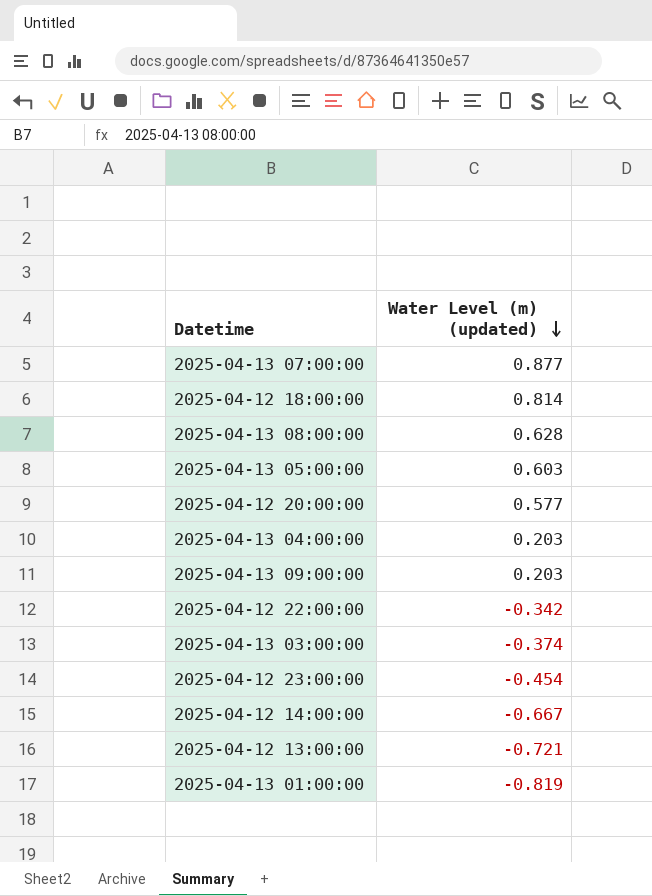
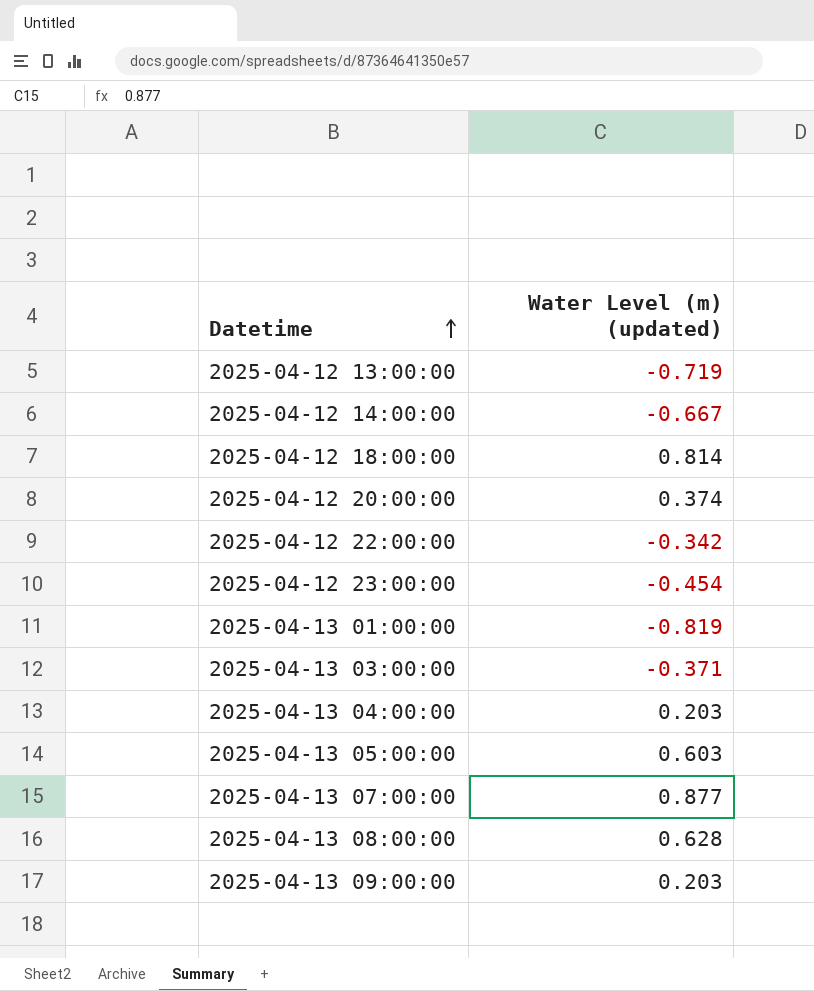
row order: Water Level (m) (updated) descending -> Datetime ascending
2025-04-12 13:00:00 | Water Level (m) (updated): -0.721 -> -0.719
2025-04-12 20:00:00 | Water Level (m) (updated): 0.577 -> 0.374
2025-04-13 03:00:00 | Water Level (m) (updated): -0.374 -> -0.371

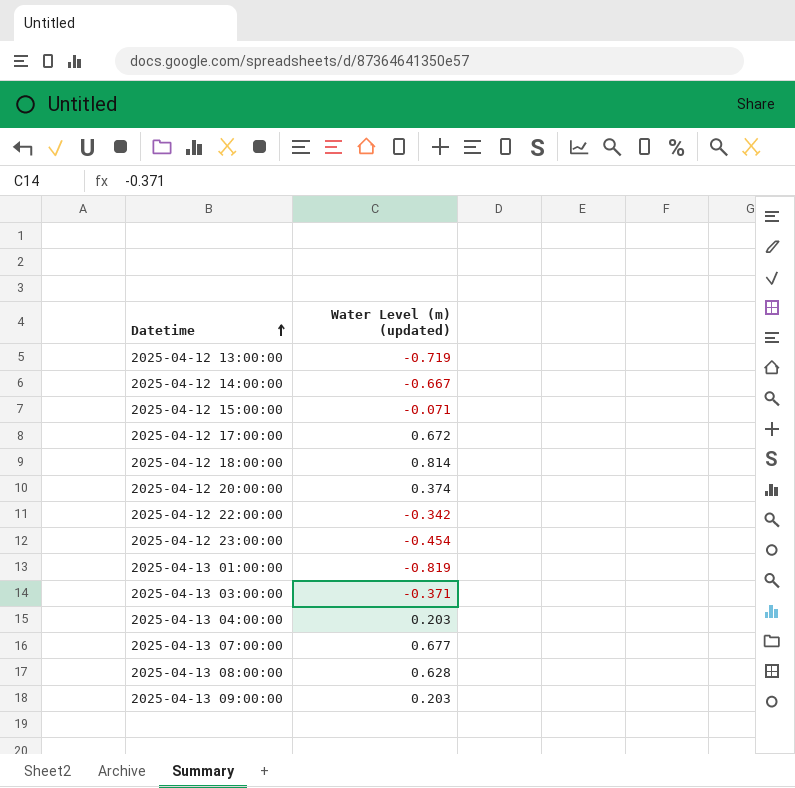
row 2025-04-13 05:00:00: 0.603 -> none
row 2025-04-12 15:00:00: none -> -0.071
row 2025-04-12 17:00:00: none -> 0.672
2025-04-13 07:00:00 | Water Level (m) (updated): 0.877 -> 0.677

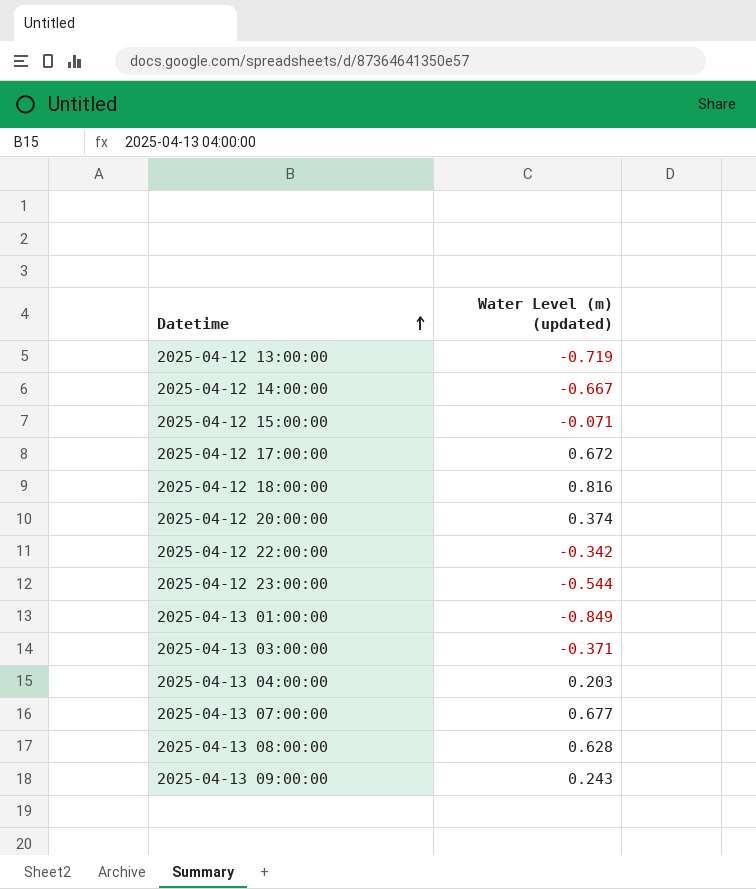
2025-04-12 18:00:00 | Water Level (m) (updated): 0.814 -> 0.816
2025-04-12 23:00:00 | Water Level (m) (updated): -0.454 -> -0.544
2025-04-13 01:00:00 | Water Level (m) (updated): -0.819 -> -0.849
2025-04-13 09:00:00 | Water Level (m) (updated): 0.203 -> 0.243

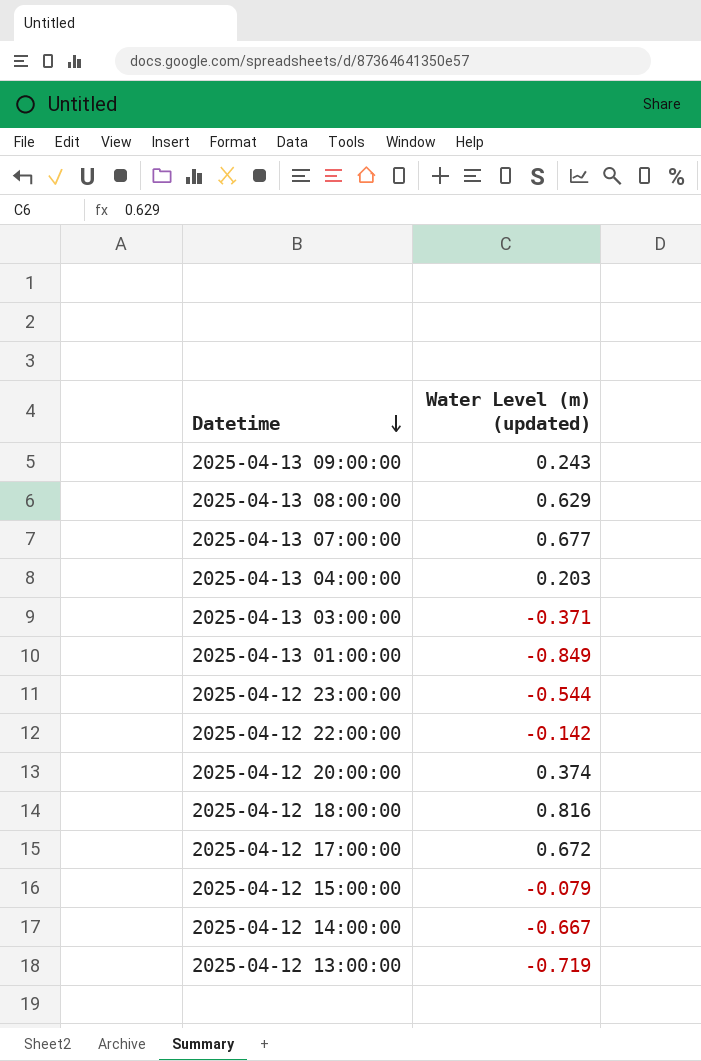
row order: Datetime ascending -> Datetime descending
2025-04-13 08:00:00 | Water Level (m) (updated): 0.628 -> 0.629
2025-04-12 22:00:00 | Water Level (m) (updated): -0.342 -> -0.142
2025-04-12 15:00:00 | Water Level (m) (updated): -0.071 -> -0.079

